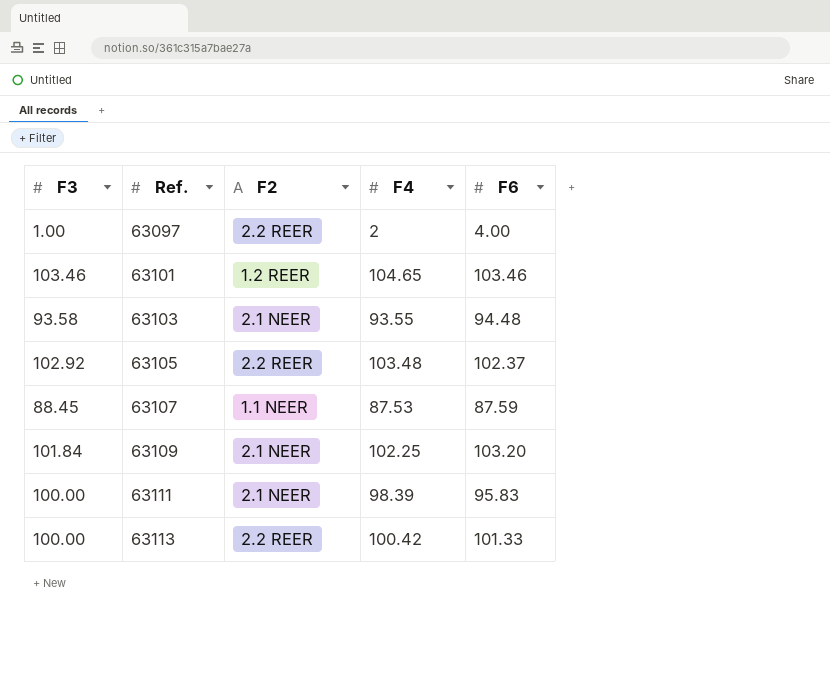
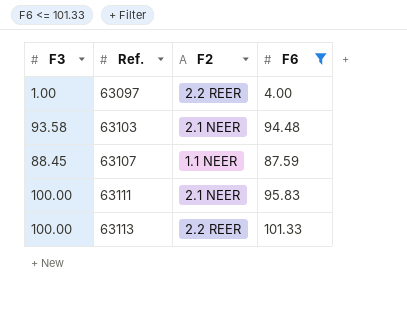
filter: none -> F6 <= 101.33
column F4 | position: 4 -> none

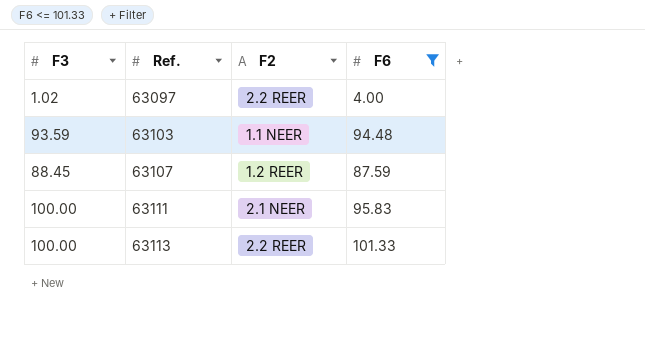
63097 | F3: 1.00 -> 1.02
63103 | F3: 93.58 -> 93.59
63103 | F2: 2.1 NEER -> 1.1 NEER
63107 | F2: 1.1 NEER -> 1.2 REER

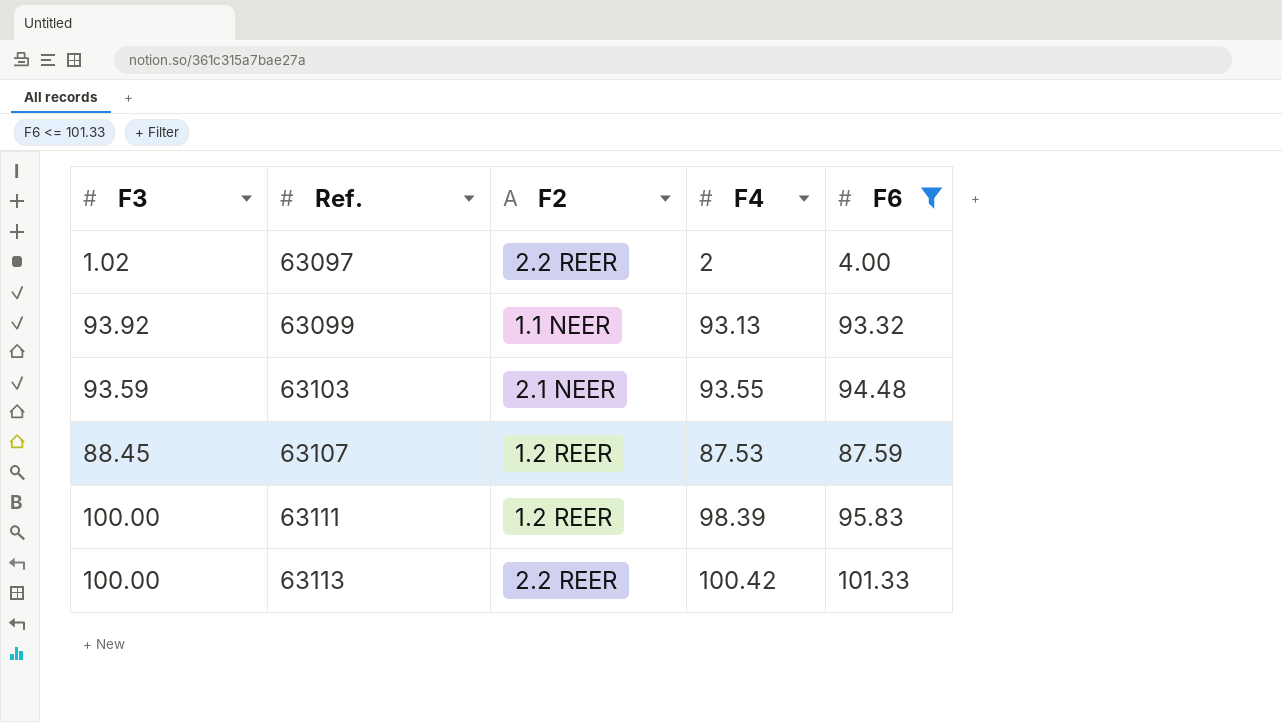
column F4 | position: none -> 4
row 63099: none -> 93.92 | 1.1 NEER | 93.13 | 93.32
63103 | F2: 1.1 NEER -> 2.1 NEER
63111 | F2: 2.1 NEER -> 1.2 REER

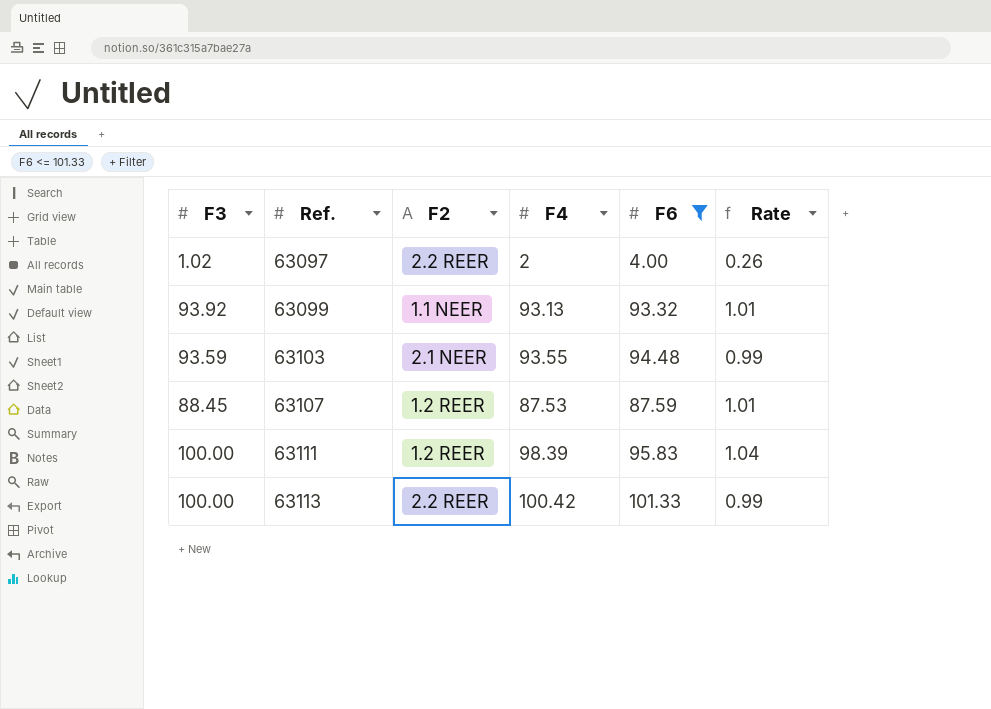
column Rate | formula: none -> [F3] / [F6]

